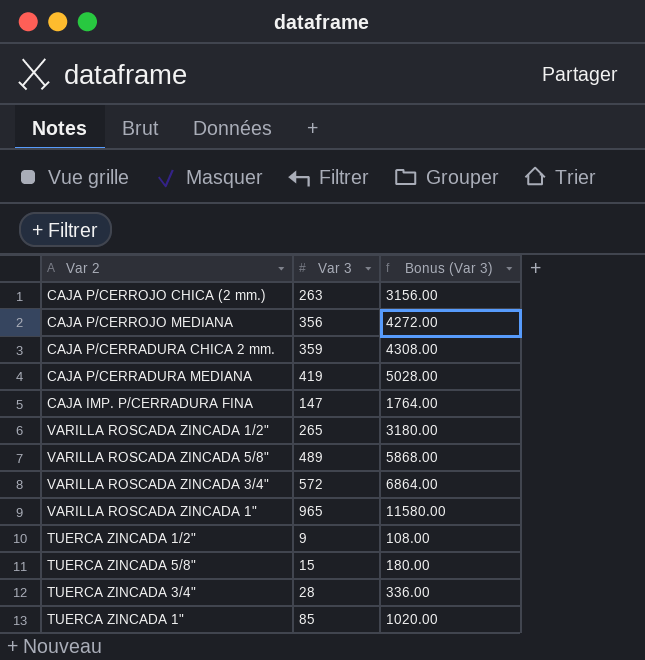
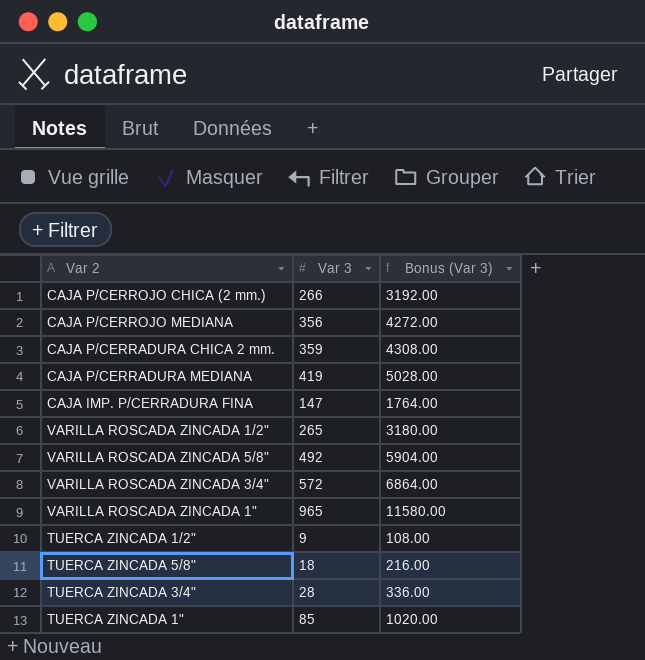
CAJA P/CERROJO CHICA (2 mm.) | Var 3: 263 -> 266
CAJA P/CERROJO CHICA (2 mm.) | Bonus (Var 3): 3156.00 -> 3192.00
VARILLA ROSCADA ZINCADA 5/8" | Var 3: 489 -> 492
VARILLA ROSCADA ZINCADA 5/8" | Bonus (Var 3): 5868.00 -> 5904.00
TUERCA ZINCADA 5/8" | Var 3: 15 -> 18
TUERCA ZINCADA 5/8" | Bonus (Var 3): 180.00 -> 216.00

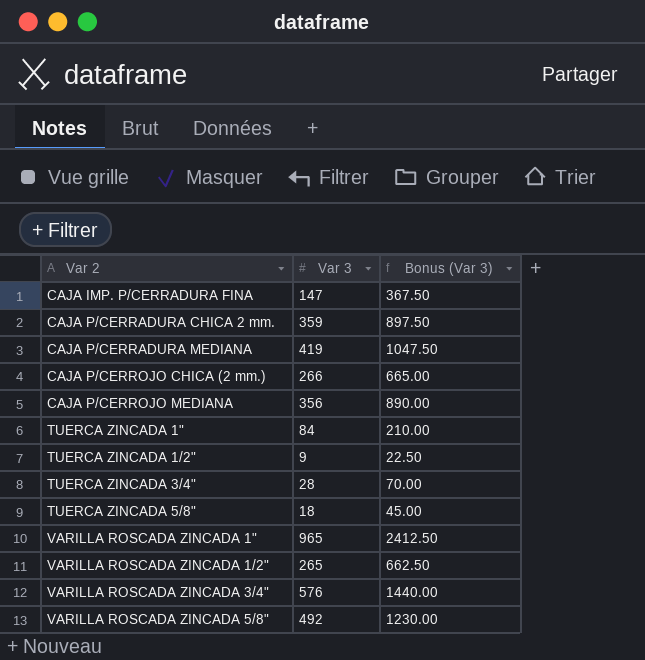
row order: none -> Var 2 ascending
column Bonus (Var 3) | formula: [Var 3] * 12 -> [Var 3] * 2.5
TUERCA ZINCADA 1" | Var 3: 85 -> 84
VARILLA ROSCADA ZINCADA 3/4" | Var 3: 572 -> 576

